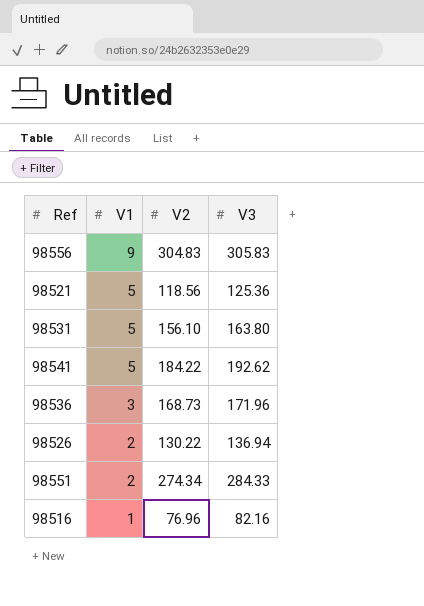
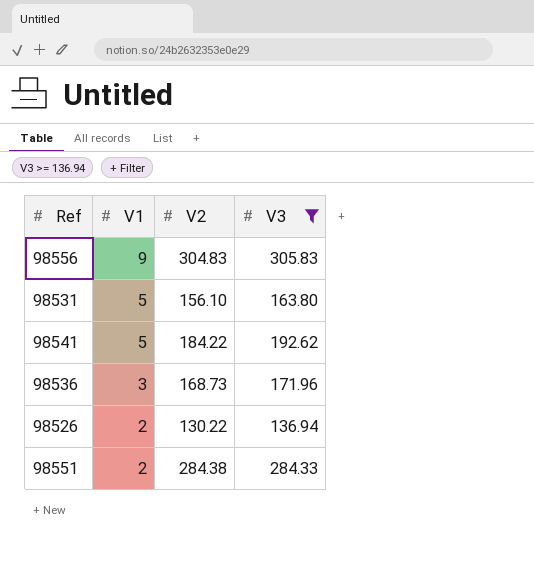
filter: none -> V3 >= 136.94
98551 | V2: 274.34 -> 284.38

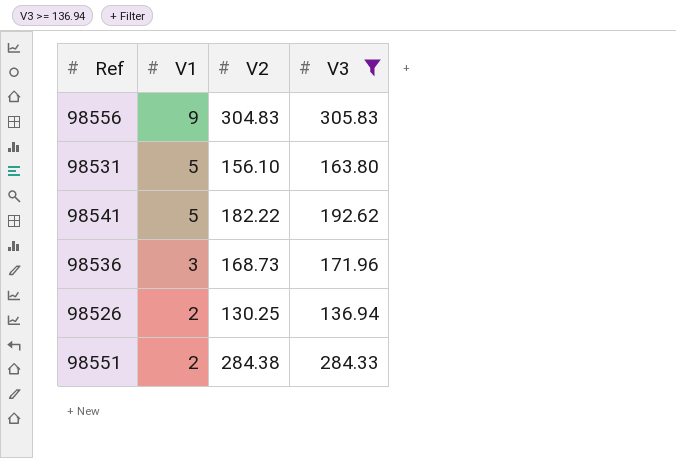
98541 | V2: 184.22 -> 182.22
98526 | V2: 130.22 -> 130.25

